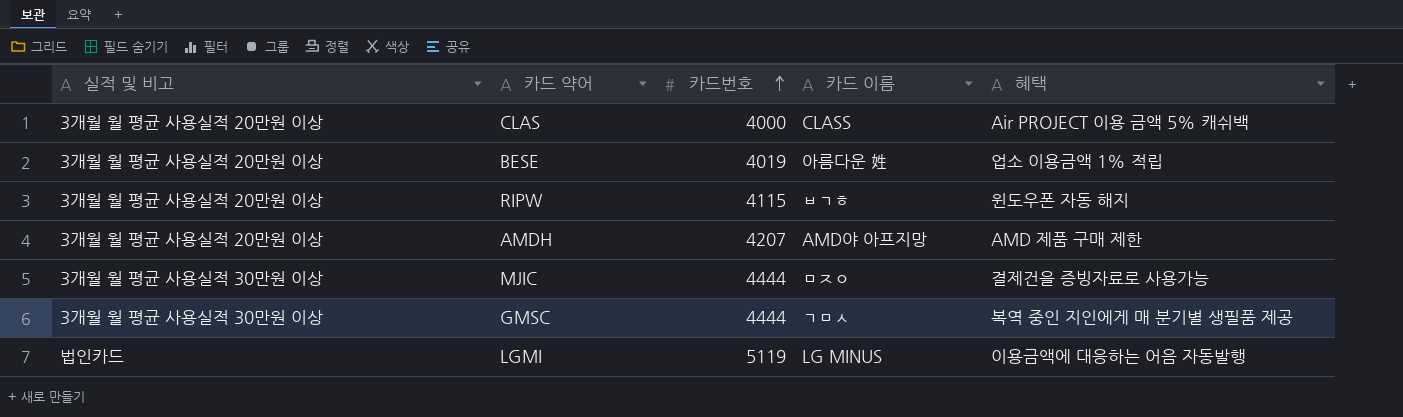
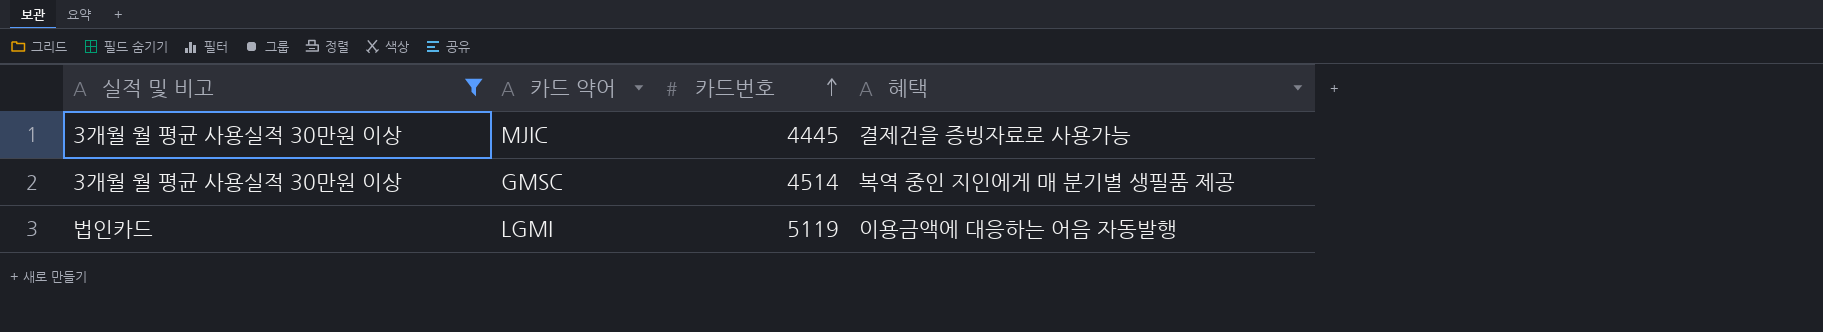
filter: none -> 실적 및 비고 != 3개월 월 평균 사용실적 20만원 이상
column 카드 이름 | position: 4 -> none
MJIC | 카드번호: 4444 -> 4445
GMSC | 카드번호: 4444 -> 4514

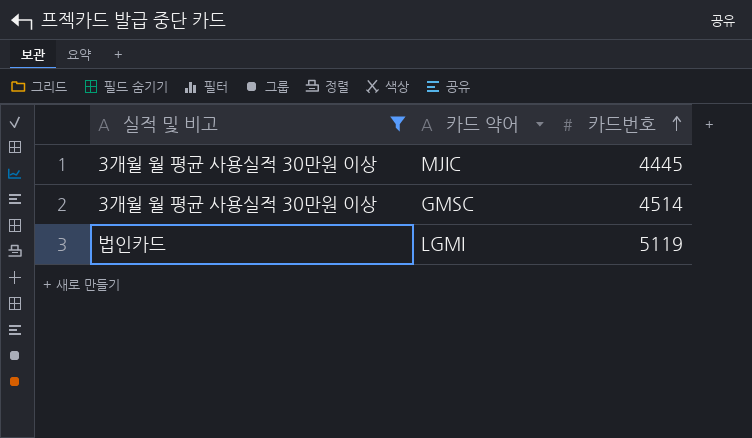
column 혜택 | position: 4 -> none

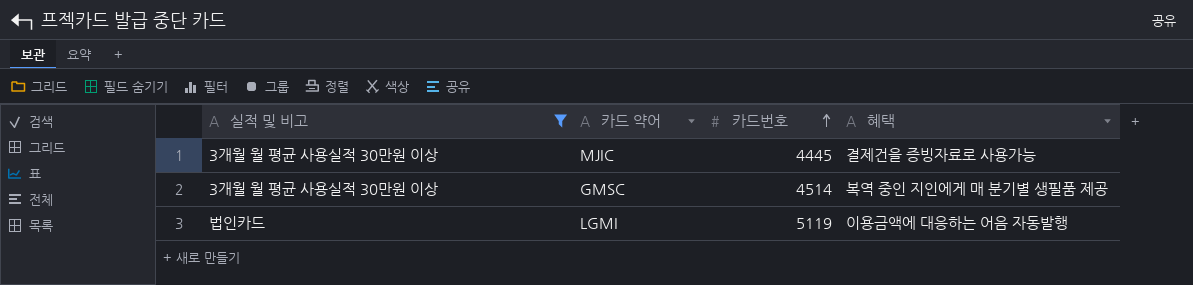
column 혜택 | position: none -> 4

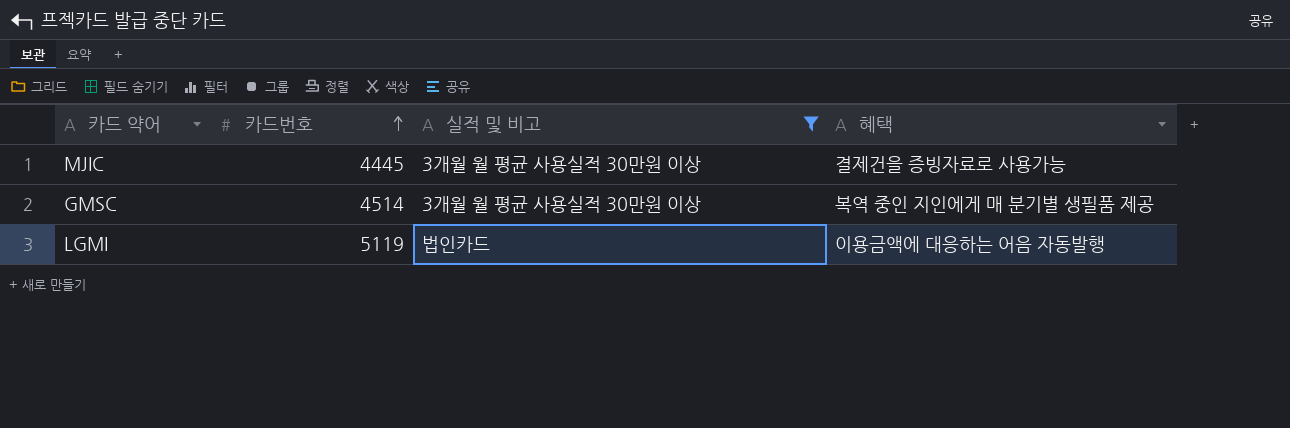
column 실적 및 비고 | position: 1 -> 3

